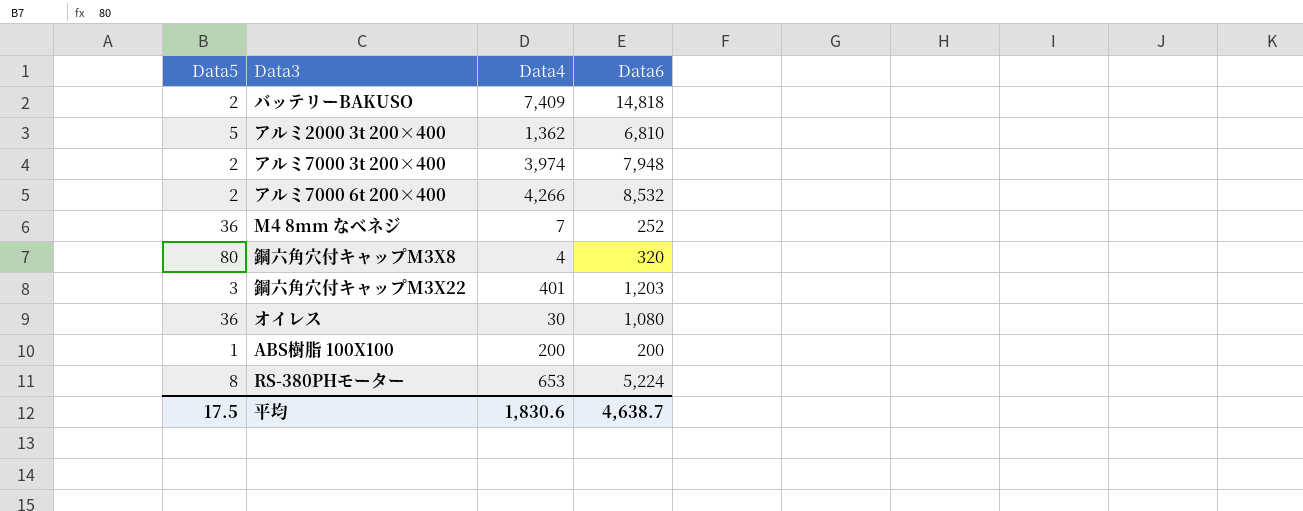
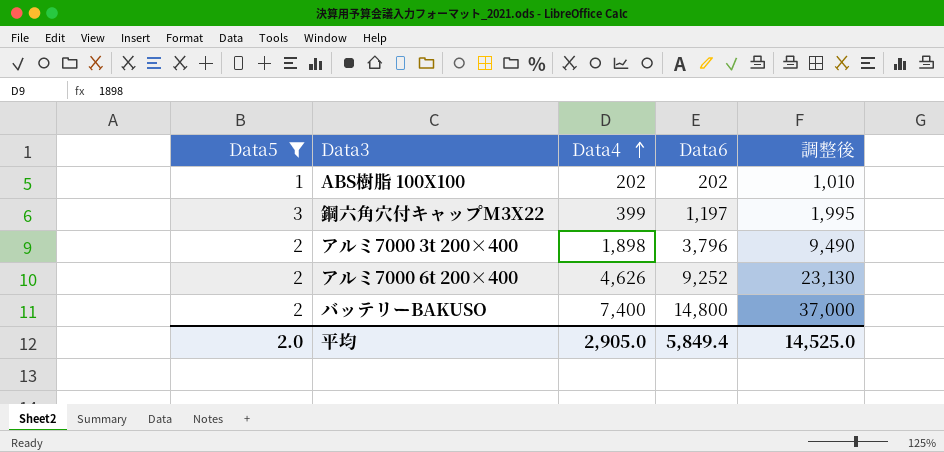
filter: none -> Data5 <= 3
row order: none -> Data4 ascending
column 調整後 | formula: none -> [Data4] * 5
ABS樹脂 100X100 | Data4: 200 -> 202
ABS樹脂 100X100 | Data6: 200 -> 202
鋼六角穴付キャップM3X22 | Data4: 401 -> 399
鋼六角穴付キャップM3X22 | Data6: 1,203 -> 1,197
アルミ7000 3t 200×400 | Data4: 3,974 -> 1,898
アルミ7000 3t 200×400 | Data6: 7,948 -> 3,796
アルミ7000 6t 200×400 | Data4: 4,266 -> 4,626
アルミ7000 6t 200×400 | Data6: 8,532 -> 9,252
バッテリーBAKUSO | Data4: 7,409 -> 7,400
バッテリーBAKUSO | Data6: 14,818 -> 14,800
平均 | Data5: 17.5 -> 2.0
平均 | Data4: 1,830.6 -> 2,905.0
平均 | Data6: 4,638.7 -> 5,849.4

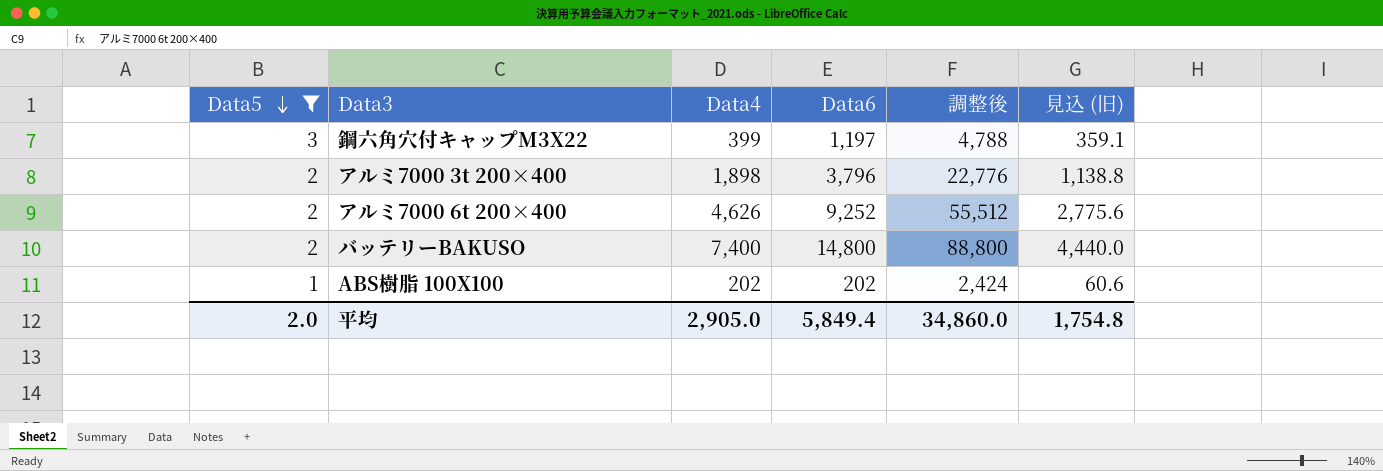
row order: Data4 ascending -> Data5 descending
column 調整後 | formula: [Data4] * 5 -> [Data4] * 12
column 見込 (旧) | formula: none -> [Data6] * 0.3
平均 | 調整後: 14,525.0 -> 34,860.0

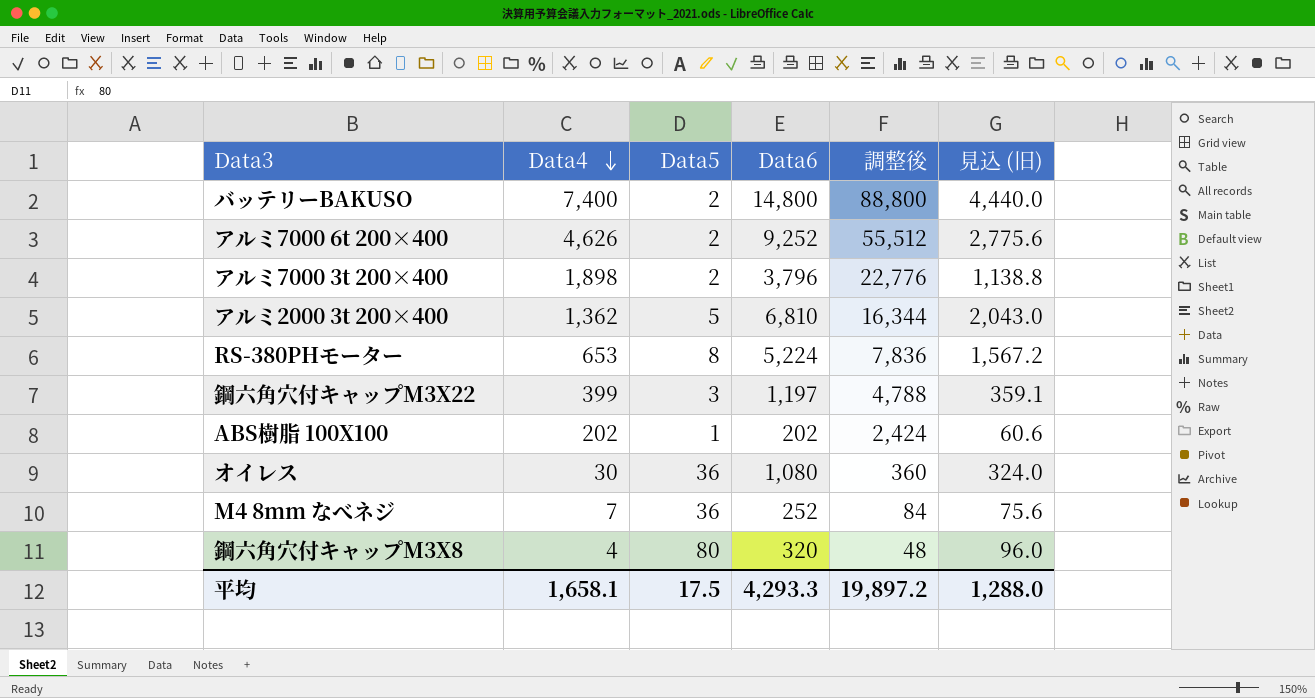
filter: Data5 <= 3 -> none
row order: Data5 descending -> Data4 descending
column Data5 | position: 1 -> 3
平均 | Data4: 2,905.0 -> 1,658.1
平均 | Data5: 2.0 -> 17.5
平均 | Data6: 5,849.4 -> 4,293.3
平均 | 調整後: 34,860.0 -> 19,897.2
平均 | 見込 (旧): 1,754.8 -> 1,288.0

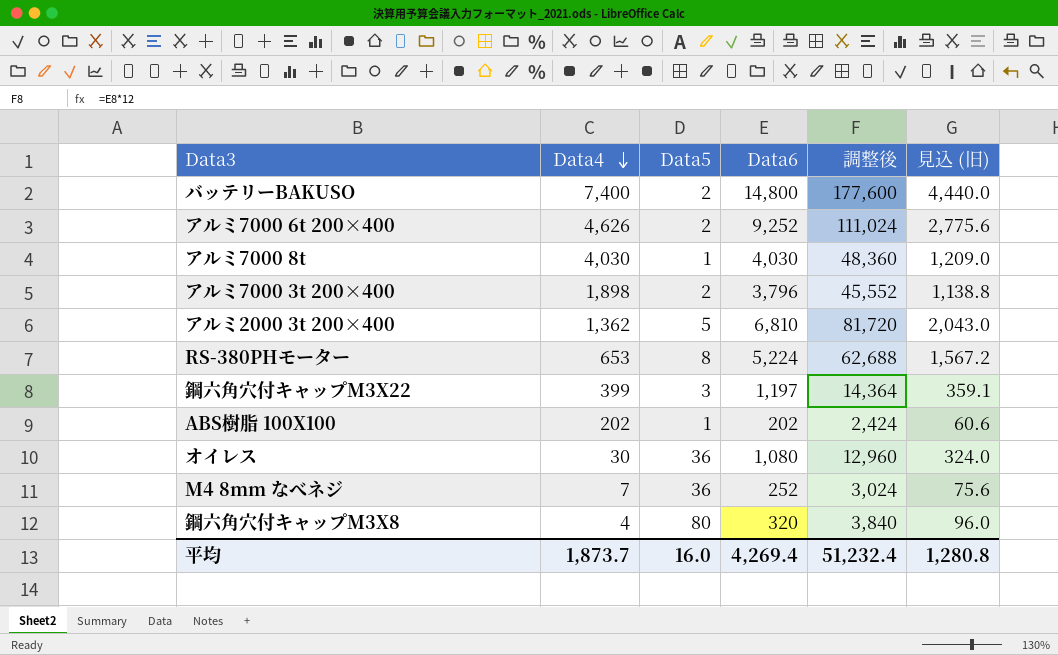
column 調整後 | formula: [Data4] * 12 -> [Data6] * 12
row アルミ7000 8t: none -> 4,030 | 1 | 4,030 | 48,360 | 1,209.0
平均 | Data4: 1,658.1 -> 1,873.7
平均 | Data5: 17.5 -> 16.0
平均 | Data6: 4,293.3 -> 4,269.4
平均 | 調整後: 19,897.2 -> 51,232.4
平均 | 見込 (旧): 1,288.0 -> 1,280.8

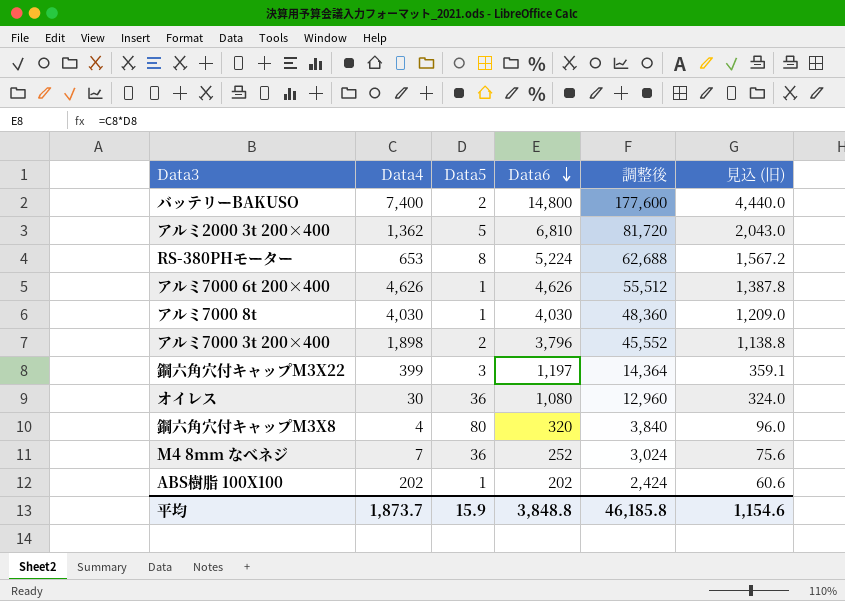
row order: Data4 descending -> Data6 descending
アルミ7000 6t 200×400 | Data5: 2 -> 1
アルミ7000 6t 200×400 | Data6: 9,252 -> 4,626
アルミ7000 6t 200×400 | 調整後: 111,024 -> 55,512
アルミ7000 6t 200×400 | 見込 (旧): 2,775.6 -> 1,387.8
平均 | Data5: 16.0 -> 15.9
平均 | Data6: 4,269.4 -> 3,848.8
平均 | 調整後: 51,232.4 -> 46,185.8
平均 | 見込 (旧): 1,280.8 -> 1,154.6

